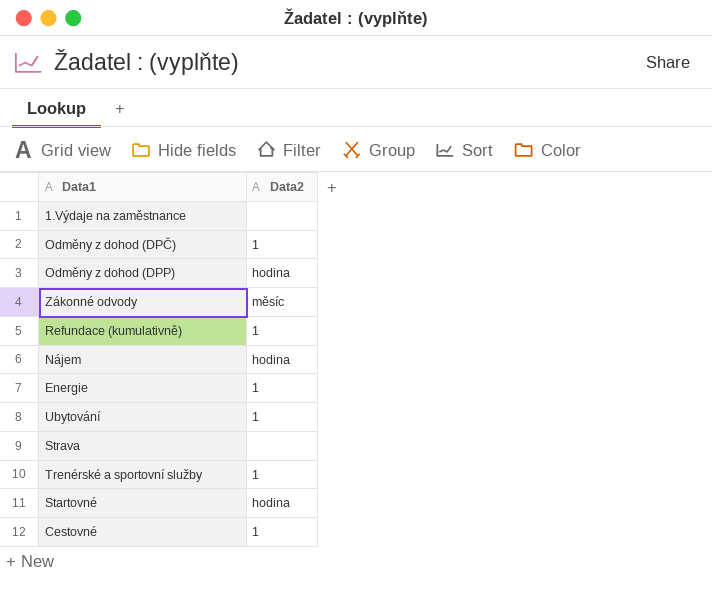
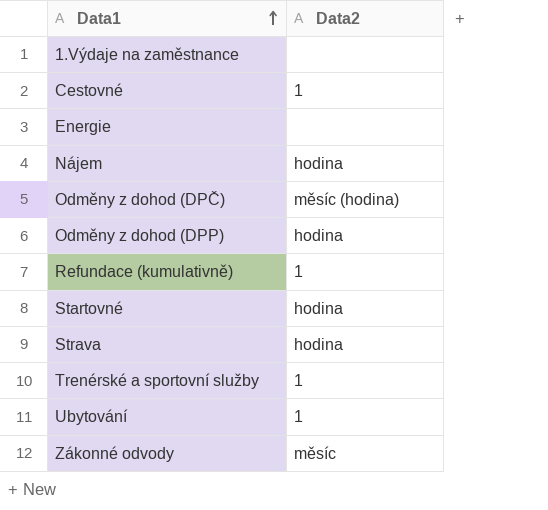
row order: none -> Data1 ascending
Energie | Data2: 1 -> none
Odměny z dohod (DPČ) | Data2: 1 -> měsíc (hodina)
Strava | Data2: none -> hodina

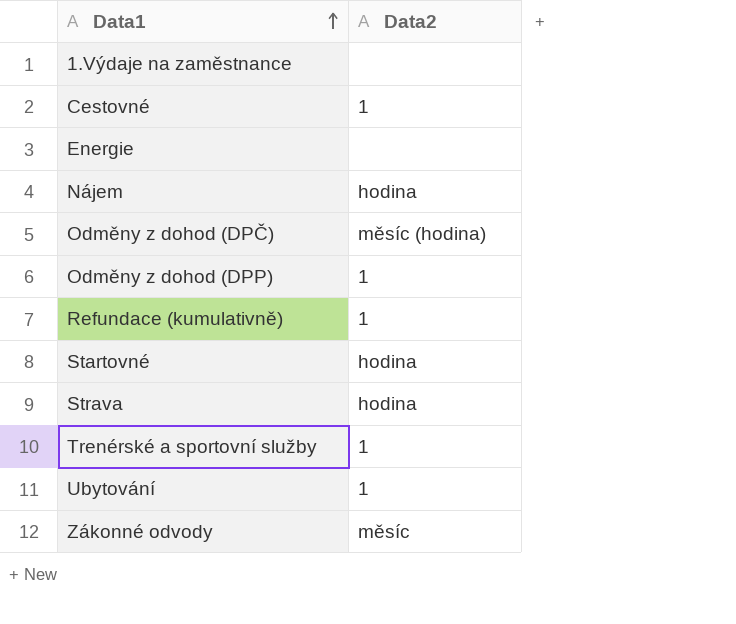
Odměny z dohod (DPP) | Data2: hodina -> 1

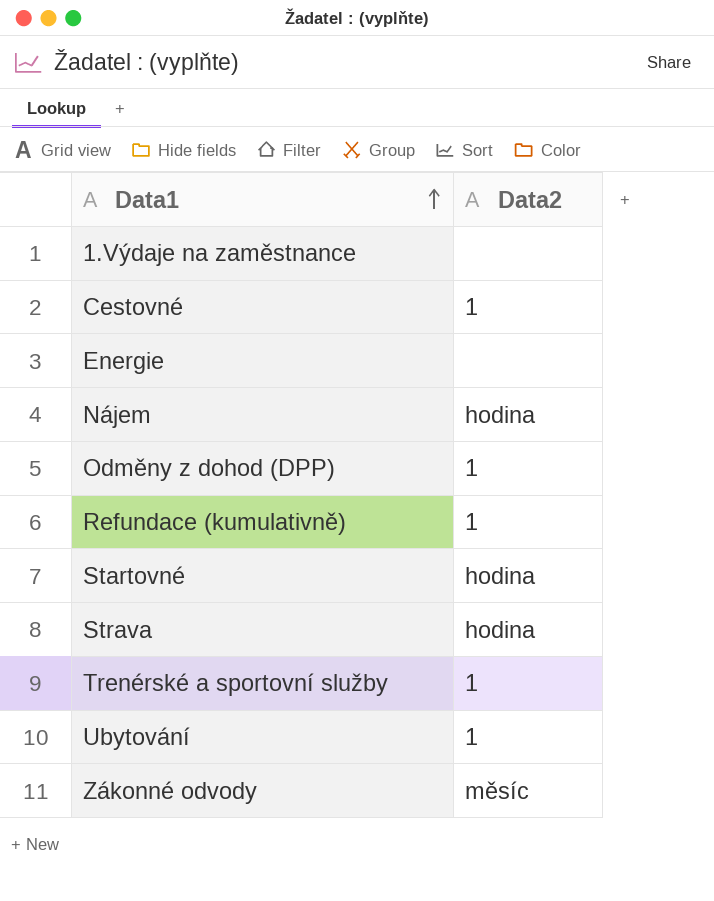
row Odměny z dohod (DPČ): měsíc (hodina) -> none

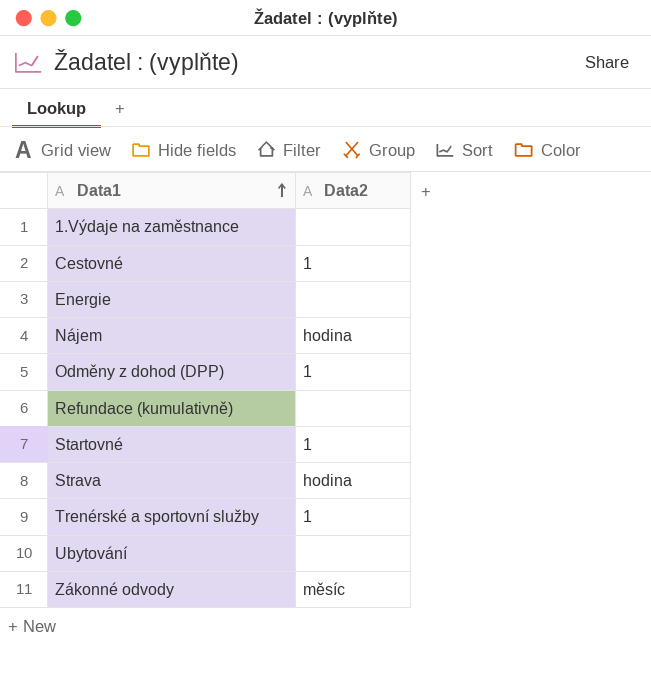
Refundace (kumulativně) | Data2: 1 -> none
Startovné | Data2: hodina -> 1
Ubytování | Data2: 1 -> none

